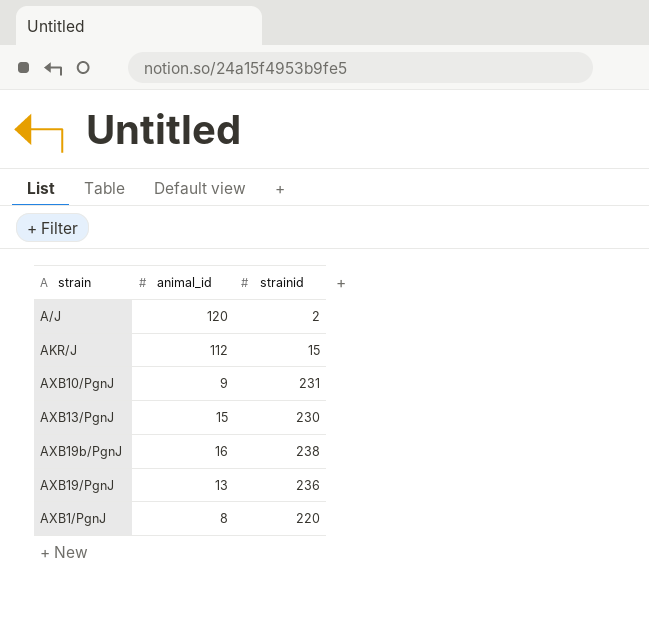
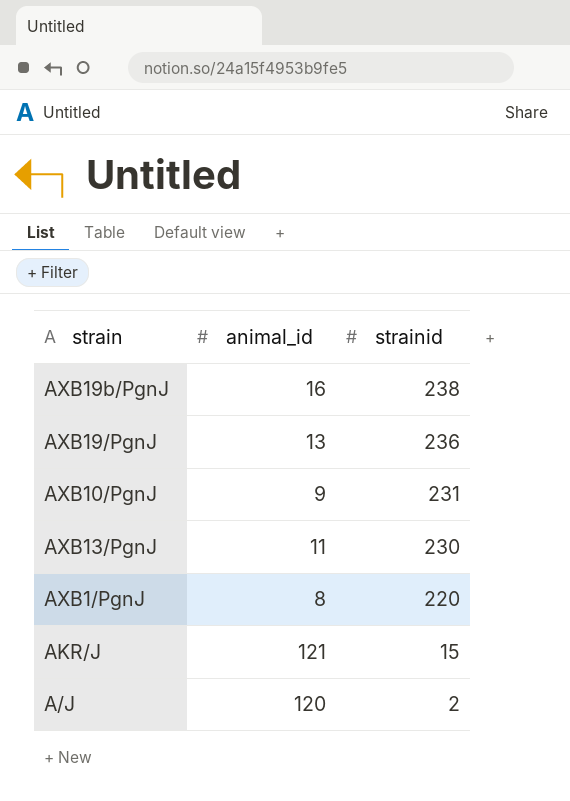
row order: none -> strainid descending
AXB13/PgnJ | animal_id: 15 -> 11
AKR/J | animal_id: 112 -> 121

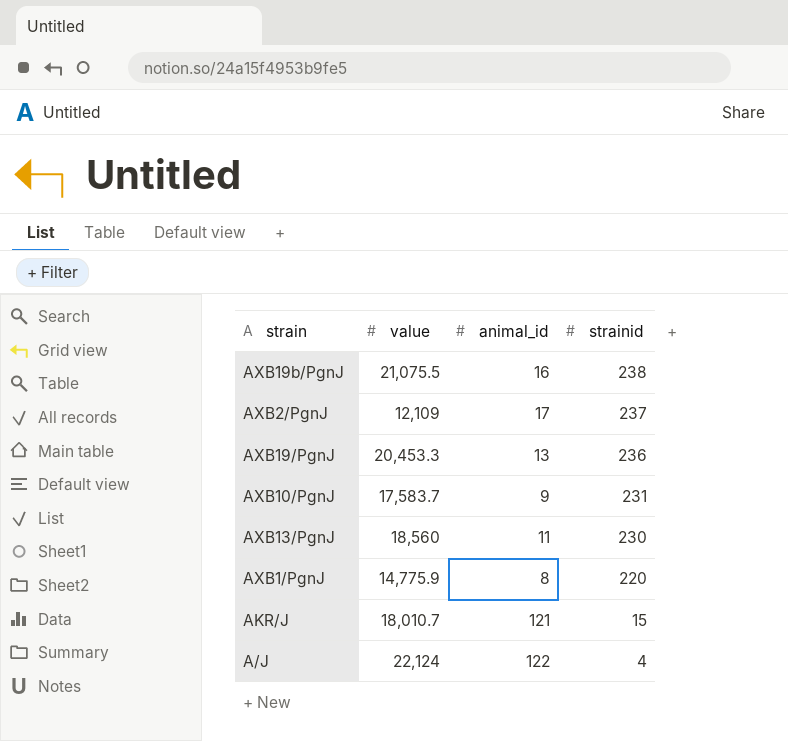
column value | position: none -> 2
row AXB2/PgnJ: none -> 12,109 | 17 | 237
A/J | animal_id: 120 -> 122
A/J | strainid: 2 -> 4

